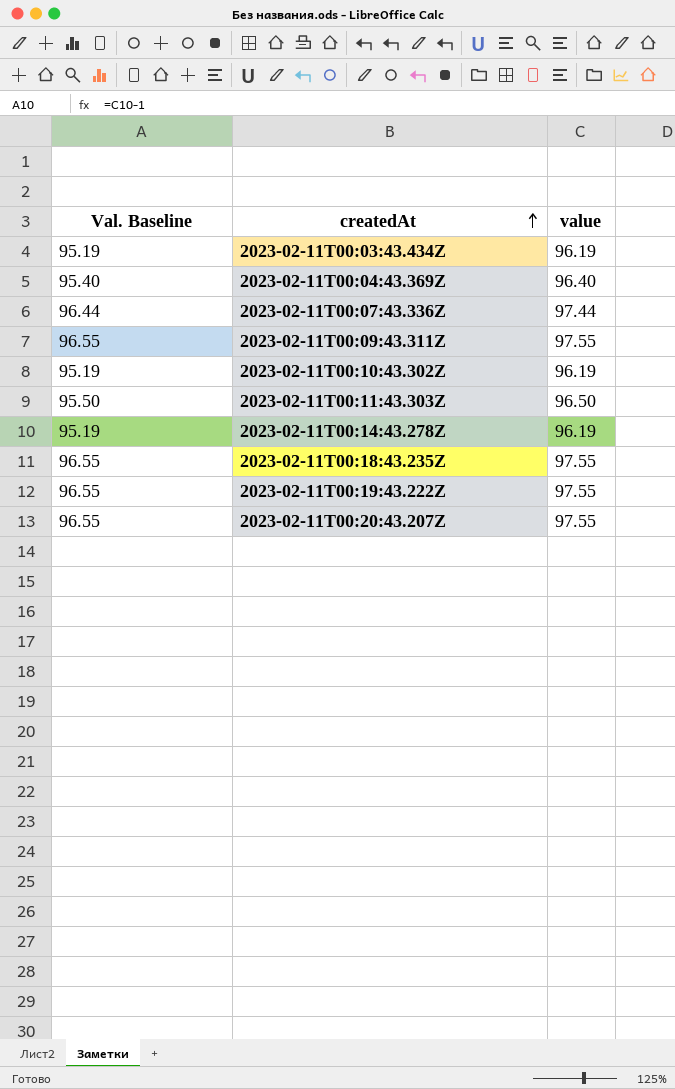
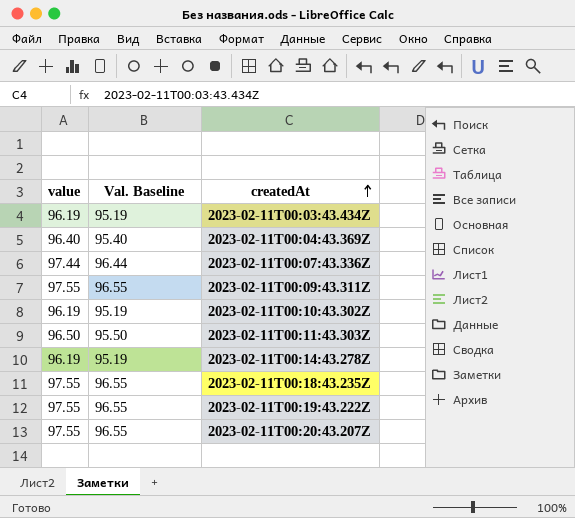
column value | position: 3 -> 1

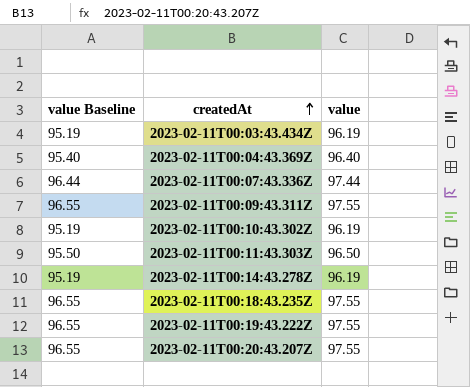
column name: Val. Baseline -> value Baseline
column value | position: 1 -> 3

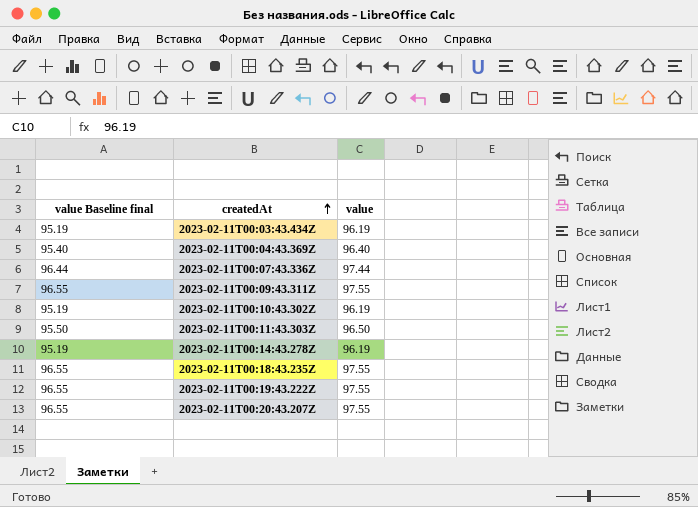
column name: value Baseline -> value Baseline final

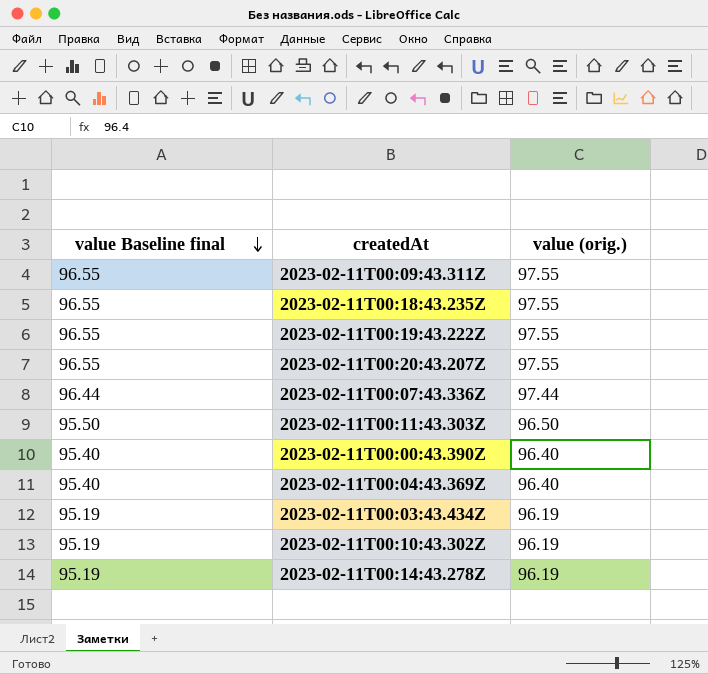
row order: createdAt ascending -> value Baseline final descending
column name: value -> value (orig.)
row 2023-02-11T00:00:43.390Z: none -> 95.40 | 96.40

